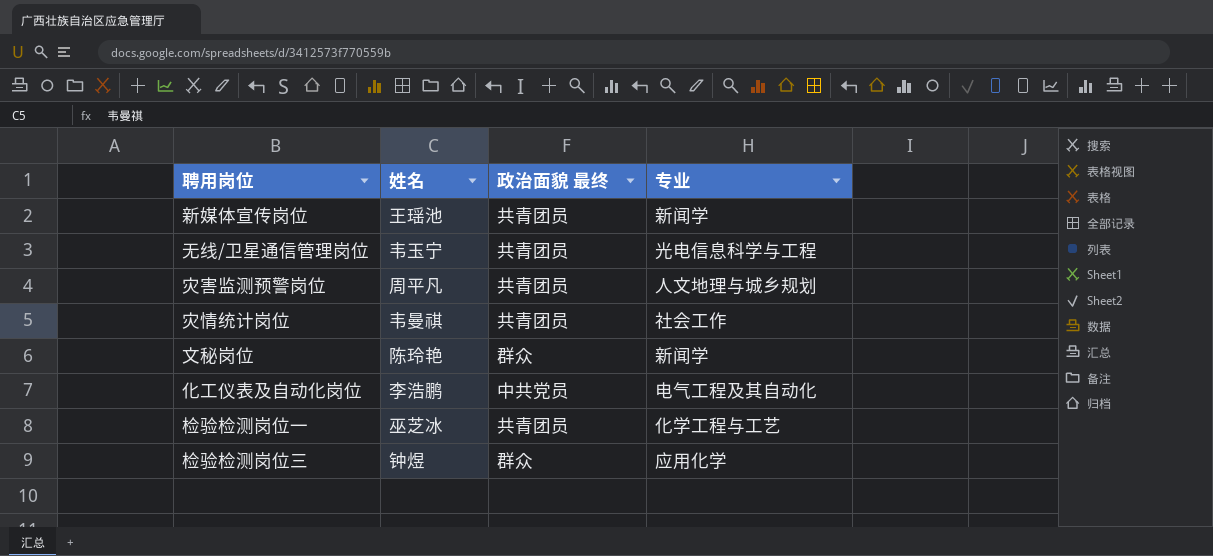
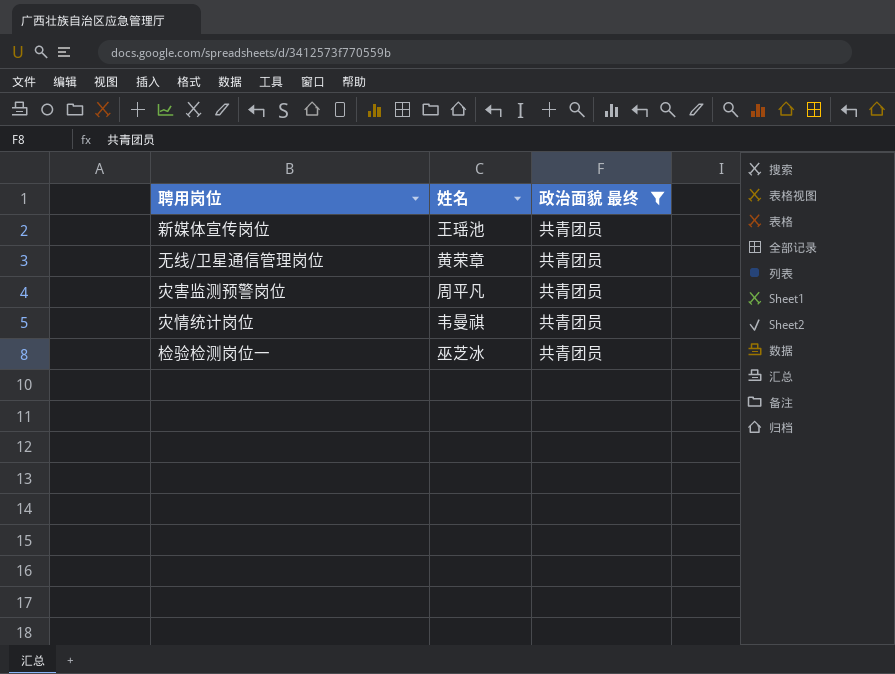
filter: none -> 政治面貌 最终 = 共青团员
column 专业 | position: 4 -> none
无线/卫星通信管理岗位 | 姓名: 韦玉宁 -> 黄荣章

